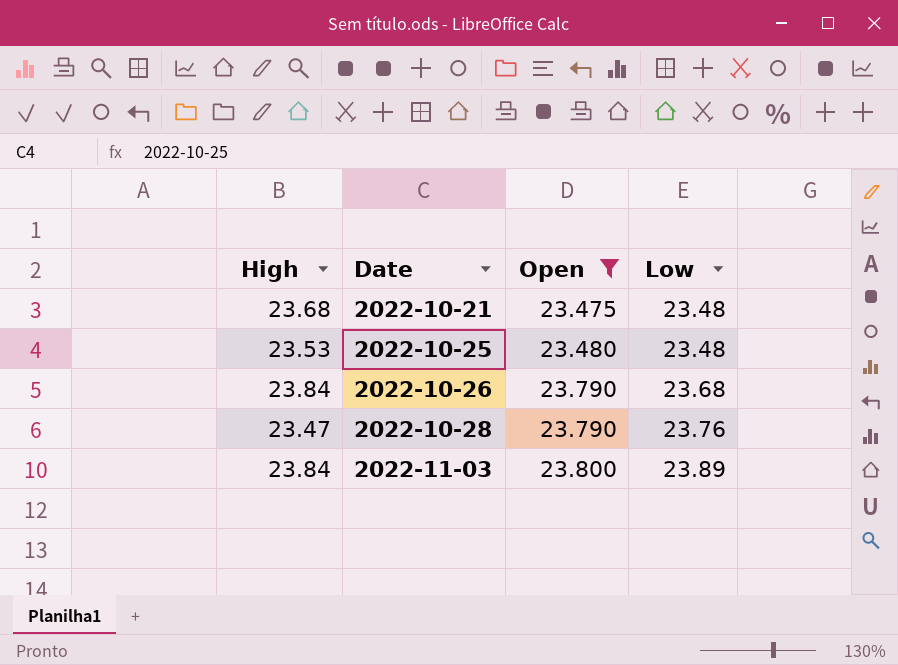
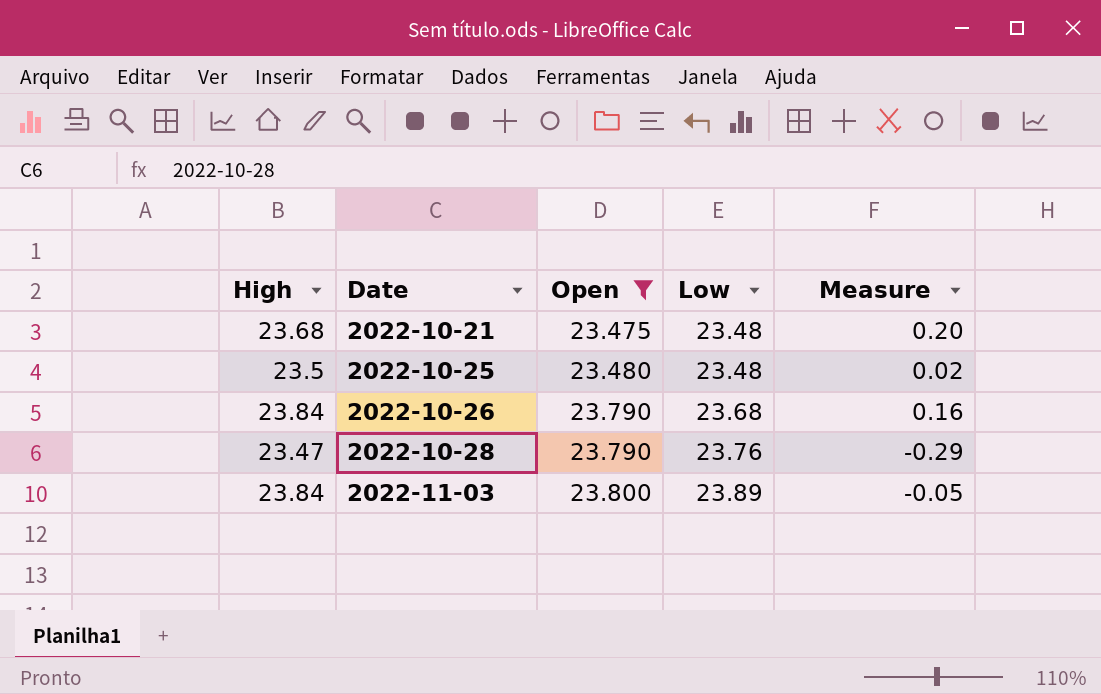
column Measure | formula: none -> [High] - [Low]
2022-10-25 | High: 23.53 -> 23.5

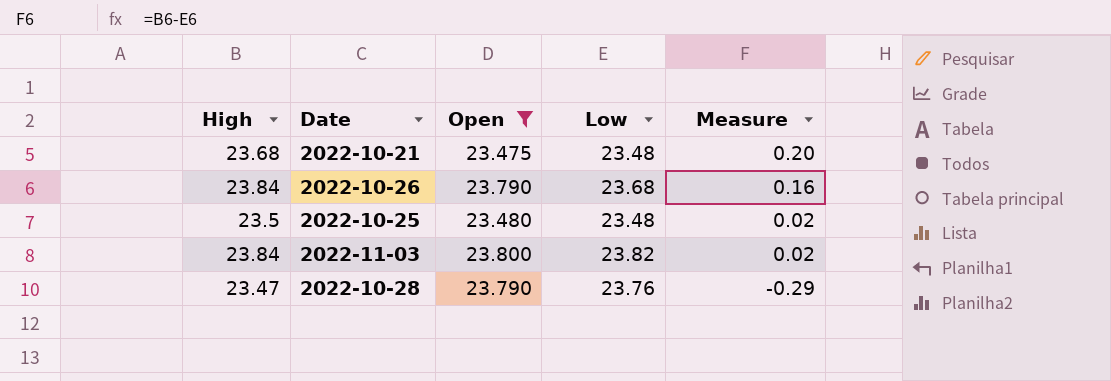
row order: Date ascending -> Measure descending
2022-11-03 | Low: 23.89 -> 23.82
2022-11-03 | Measure: -0.05 -> 0.02

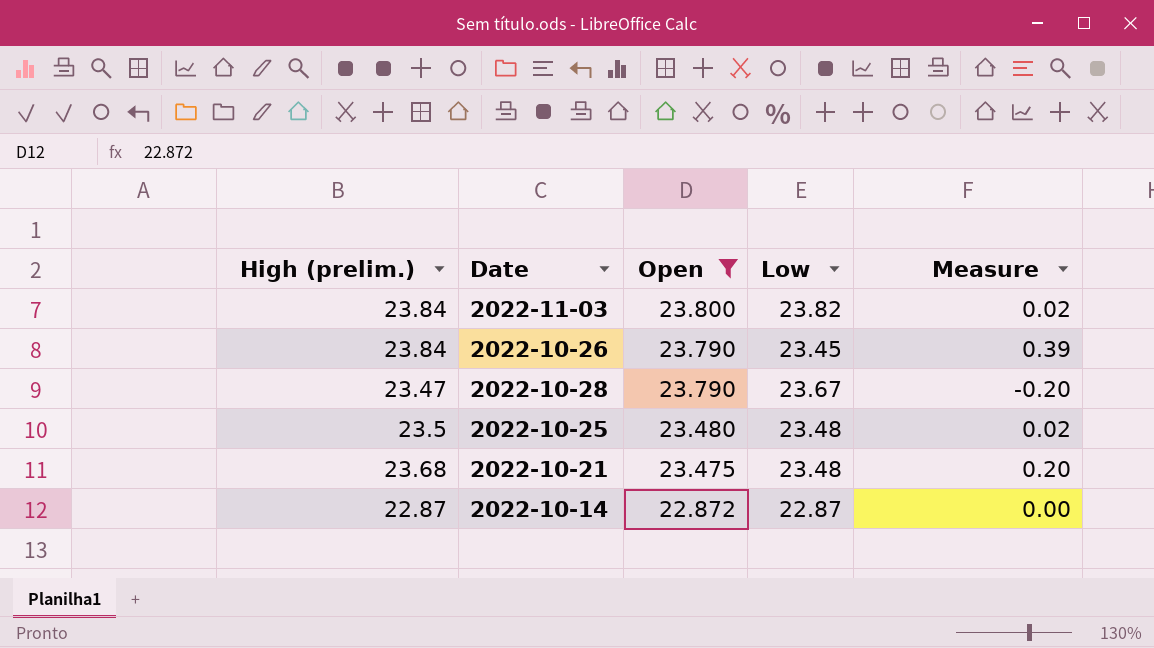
row order: Measure descending -> Open descending
column name: High -> High (prelim.)
2022-10-26 | Low: 23.68 -> 23.45
2022-10-26 | Measure: 0.16 -> 0.39
2022-10-28 | Low: 23.76 -> 23.67
2022-10-28 | Measure: -0.29 -> -0.20
row 2022-10-14: none -> 22.87 | 22.872 | 22.87 | 0.00

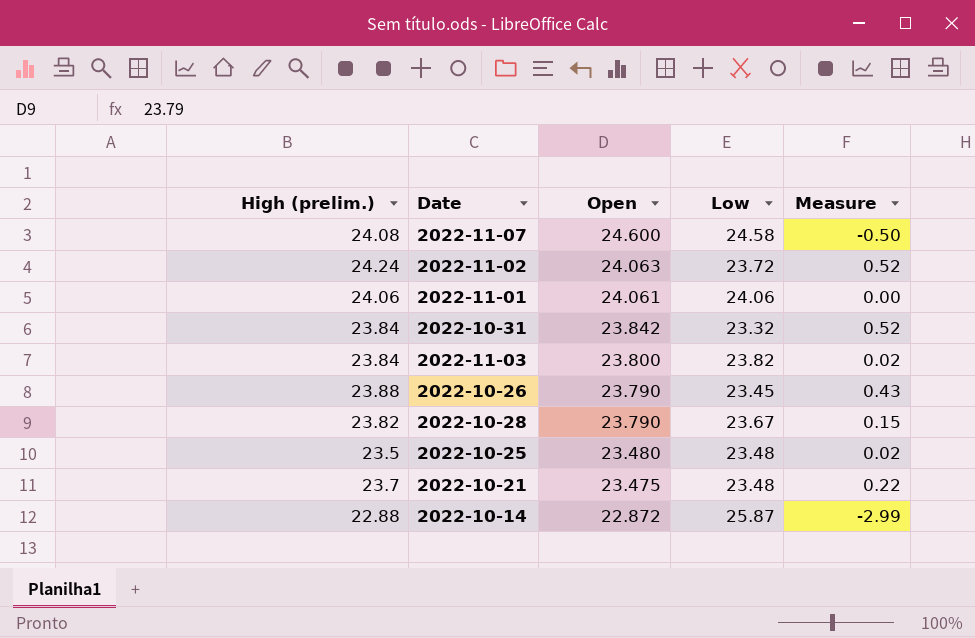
filter: Open <= 23.800 -> none
2022-10-26 | High (prelim.): 23.84 -> 23.88
2022-10-26 | Measure: 0.39 -> 0.43
2022-10-28 | High (prelim.): 23.47 -> 23.82
2022-10-28 | Measure: -0.20 -> 0.15
2022-10-21 | High (prelim.): 23.68 -> 23.7
2022-10-21 | Measure: 0.20 -> 0.22
2022-10-14 | High (prelim.): 22.87 -> 22.88
2022-10-14 | Low: 22.87 -> 25.87
2022-10-14 | Measure: 0.00 -> -2.99

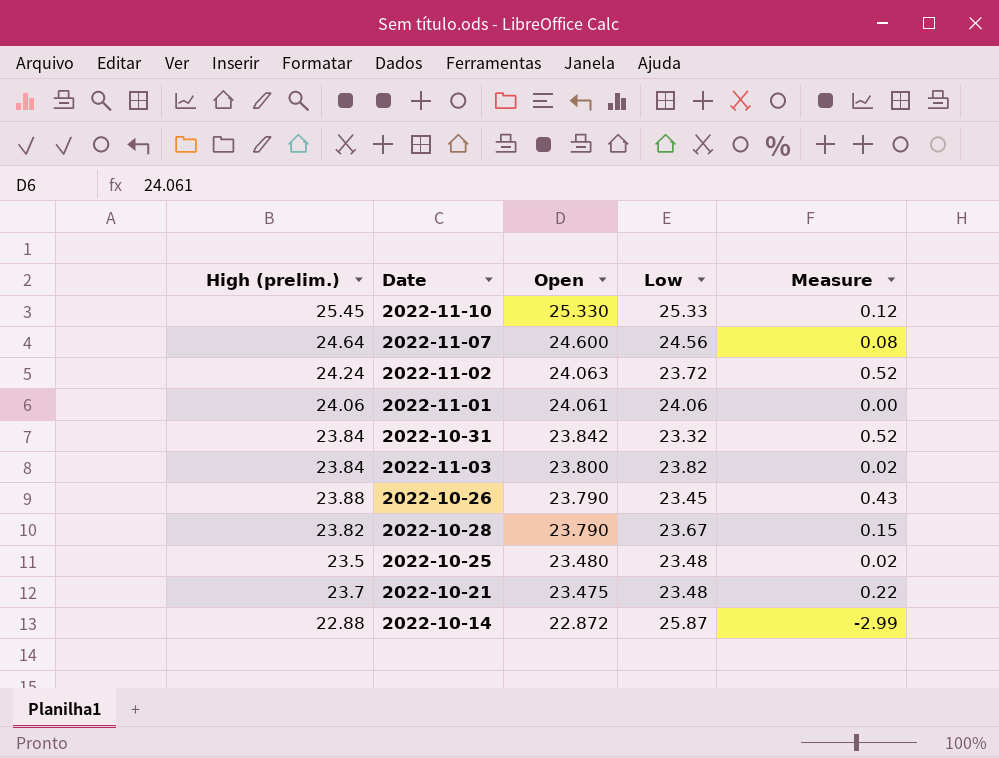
row 2022-11-10: none -> 25.45 | 25.330 | 25.33 | 0.12
2022-11-07 | High (prelim.): 24.08 -> 24.64
2022-11-07 | Low: 24.58 -> 24.56
2022-11-07 | Measure: -0.50 -> 0.08

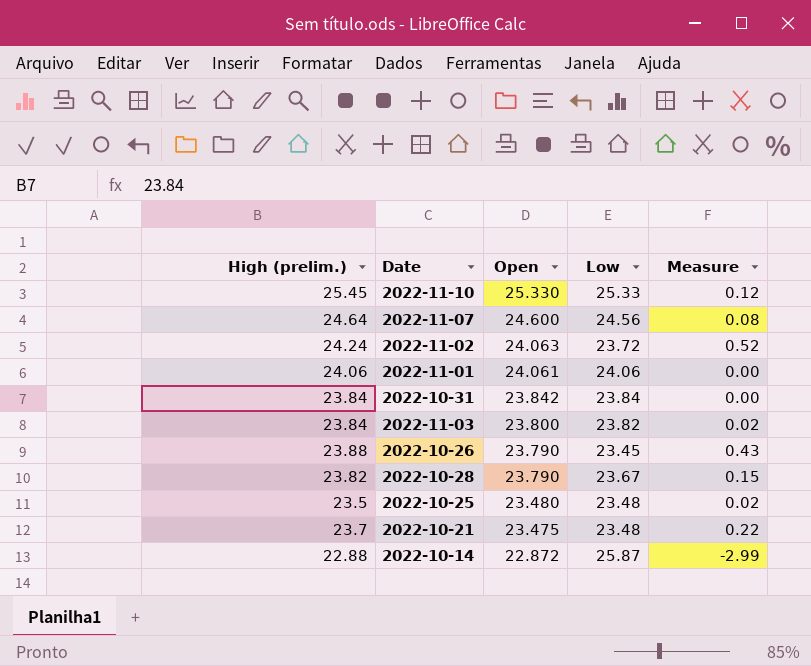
2022-10-31 | Low: 23.32 -> 23.84
2022-10-31 | Measure: 0.52 -> 0.00

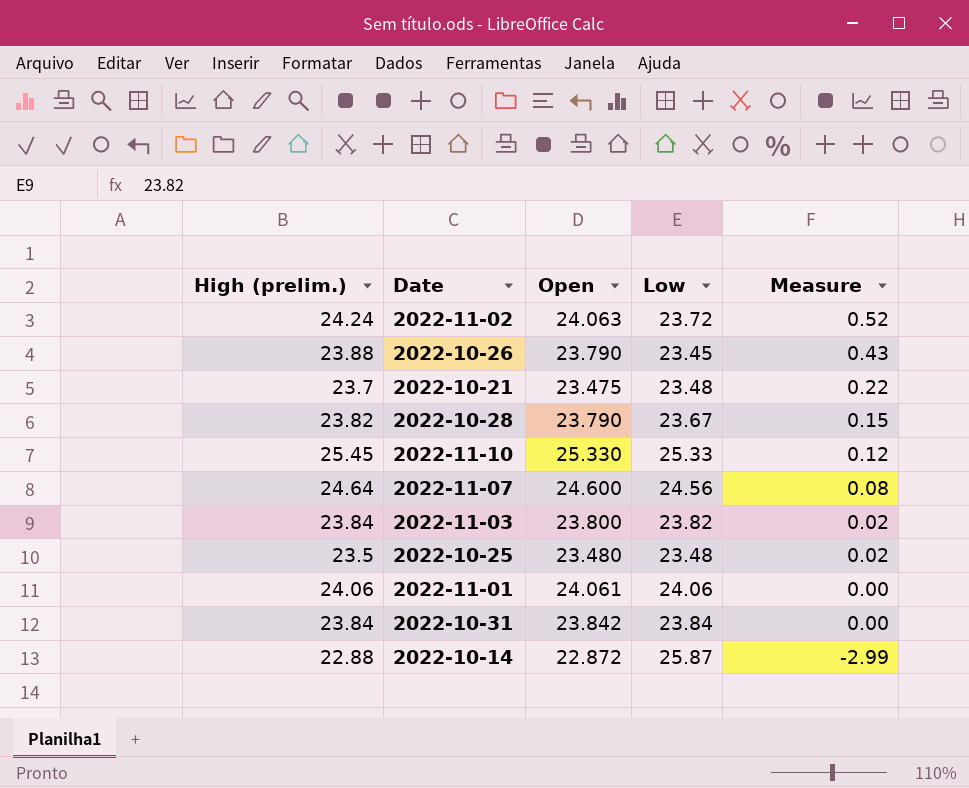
row order: Open descending -> Measure descending

